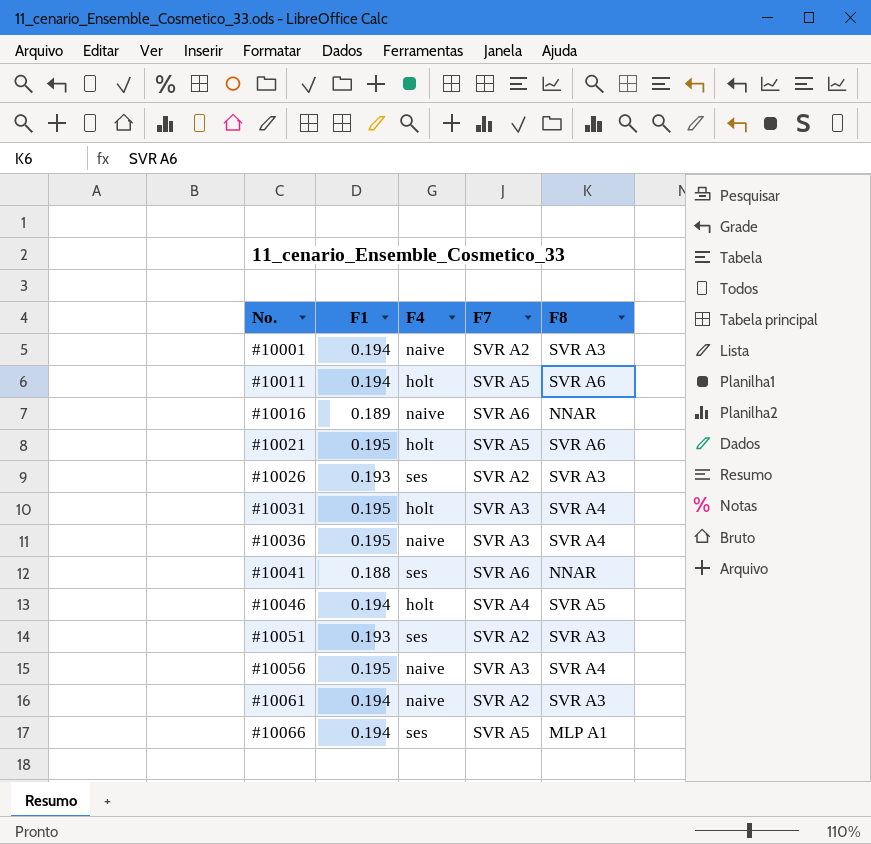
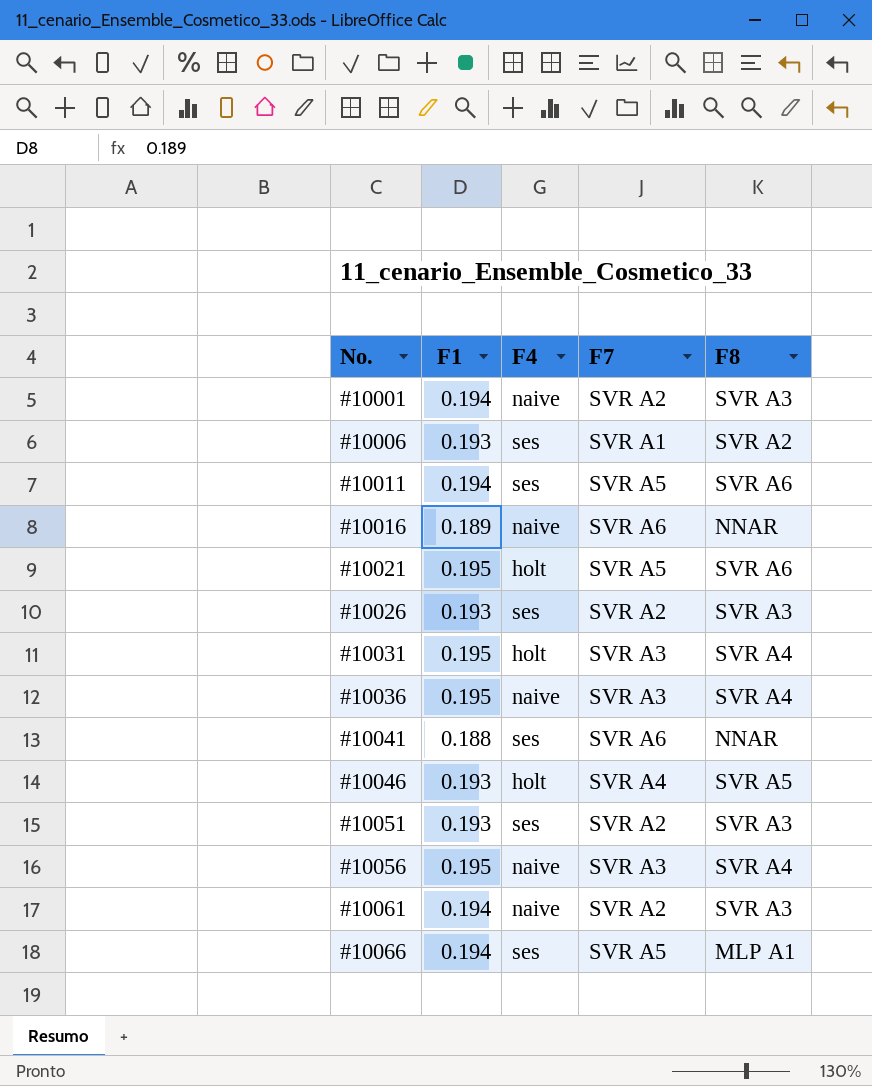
row #10006: none -> 0.193 | ses | SVR A1 | SVR A2
#10011 | F4: holt -> ses
#10046 | F1: 0.194 -> 0.193

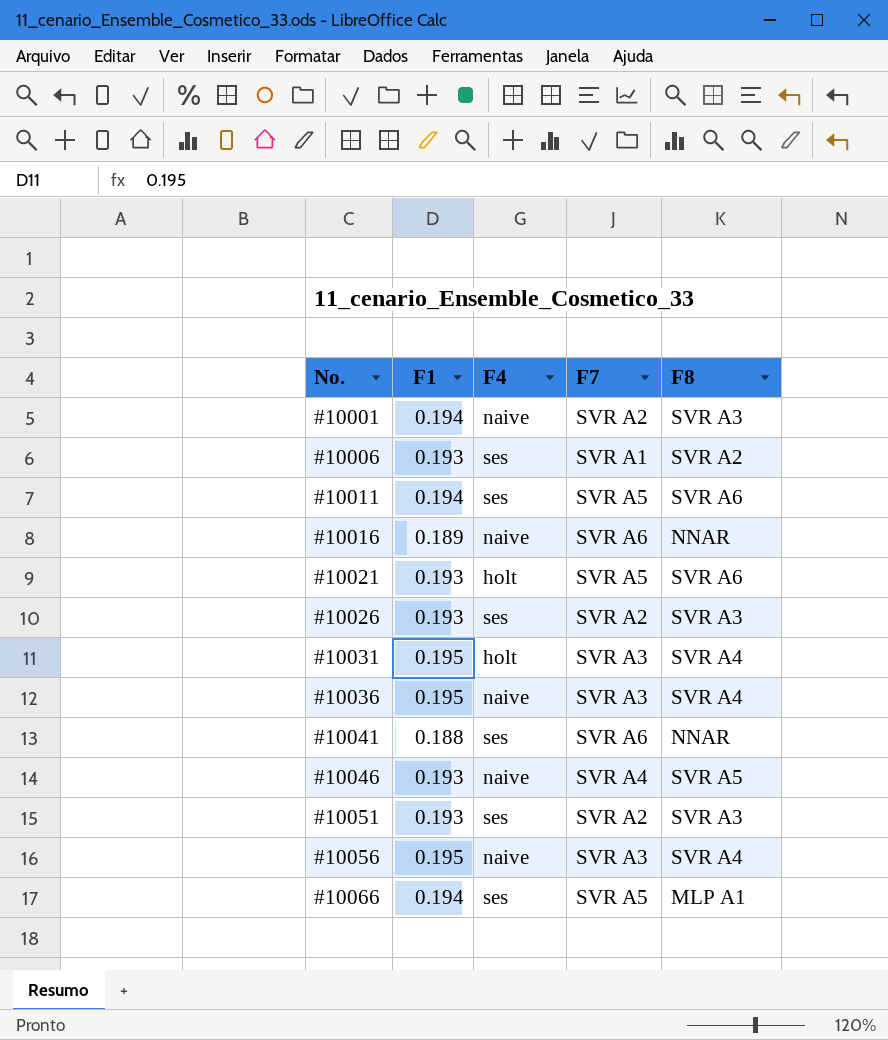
row #10061: 0.194 | naive | SVR A2 | SVR A3 -> none
#10021 | F1: 0.195 -> 0.193
#10046 | F4: holt -> naive

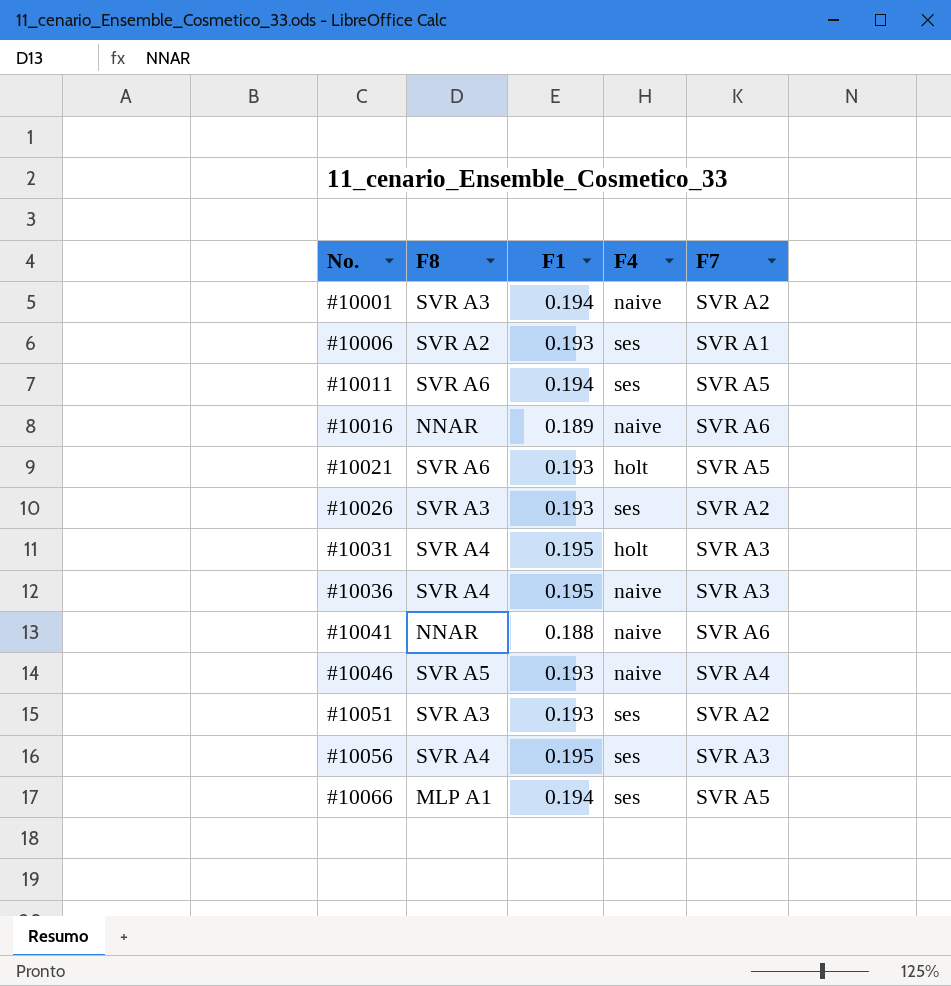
column F8 | position: 5 -> 2
#10041 | F4: ses -> naive
#10056 | F4: naive -> ses

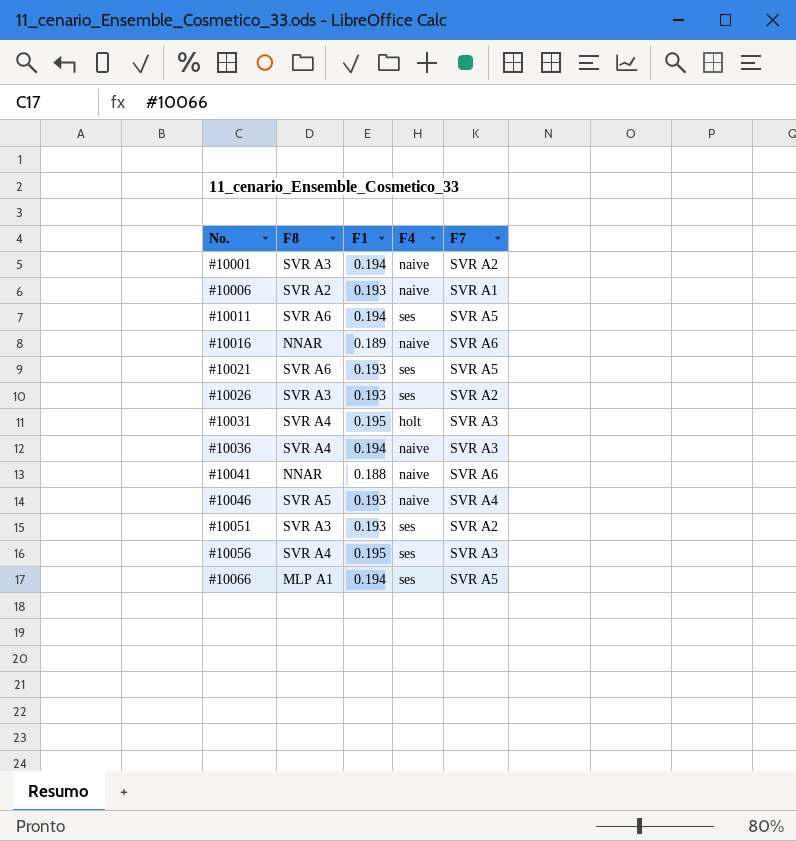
#10006 | F4: ses -> naive
#10021 | F4: holt -> ses
#10036 | F1: 0.195 -> 0.194

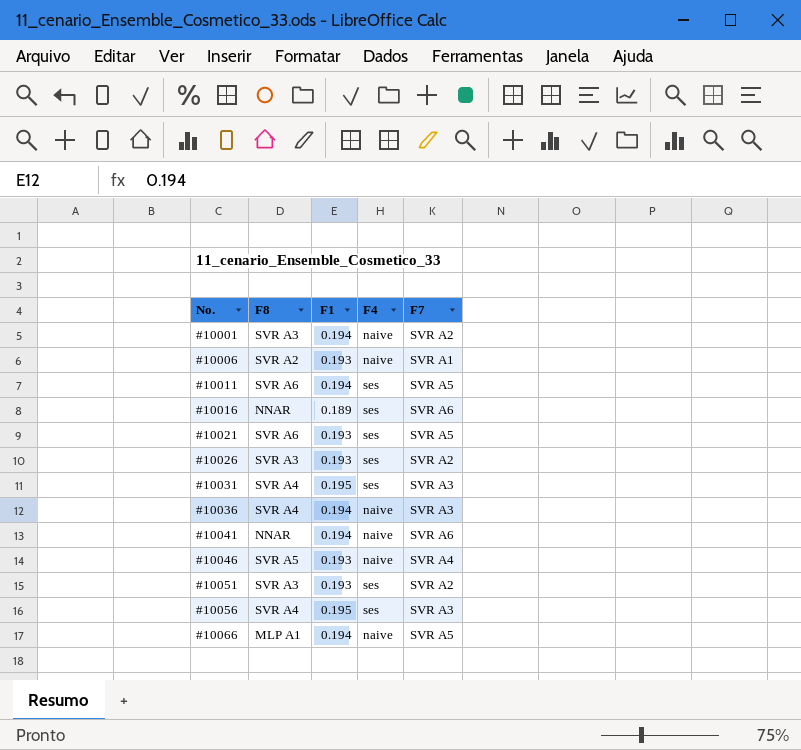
#10016 | F4: naive -> ses
#10031 | F4: holt -> ses
#10041 | F1: 0.188 -> 0.194
#10066 | F4: ses -> naive

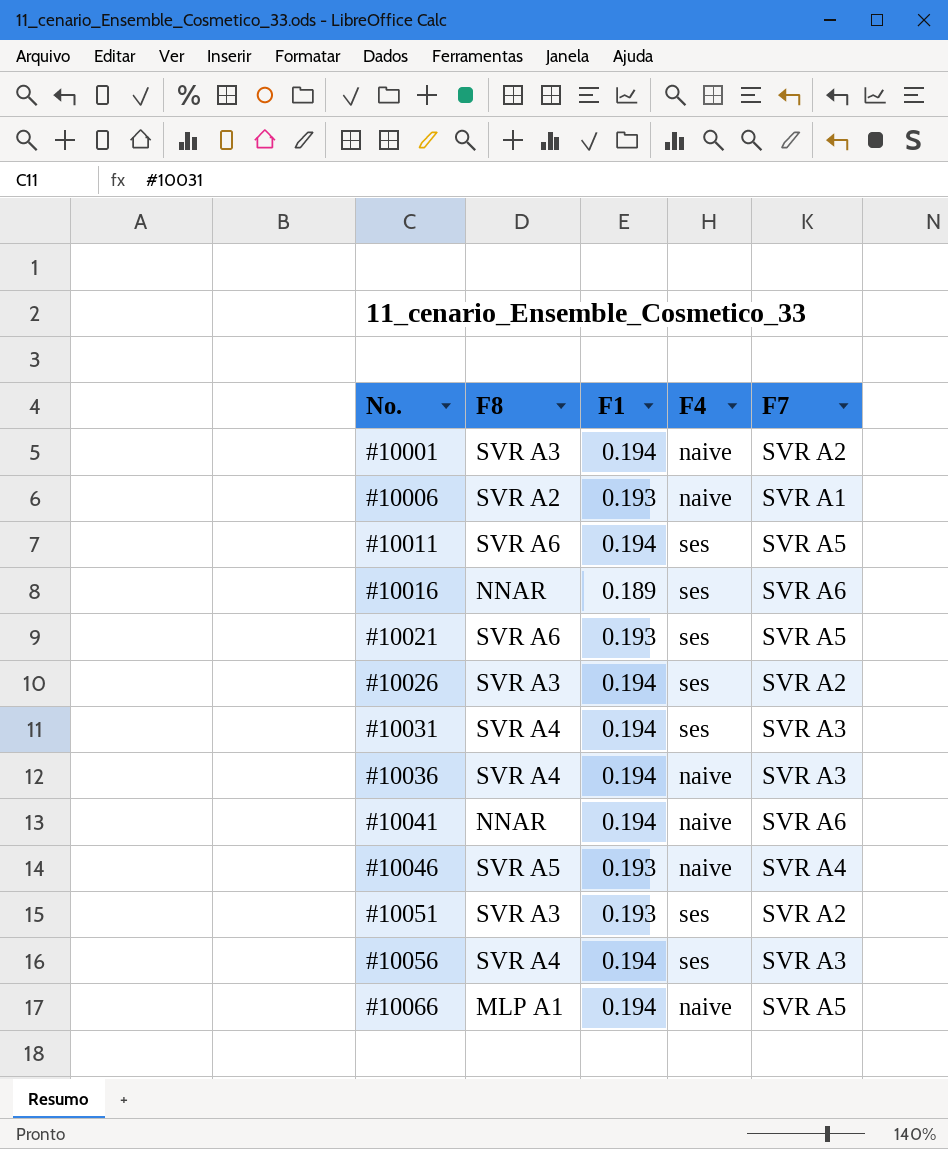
#10026 | F1: 0.193 -> 0.194
#10031 | F1: 0.195 -> 0.194
#10056 | F1: 0.195 -> 0.194

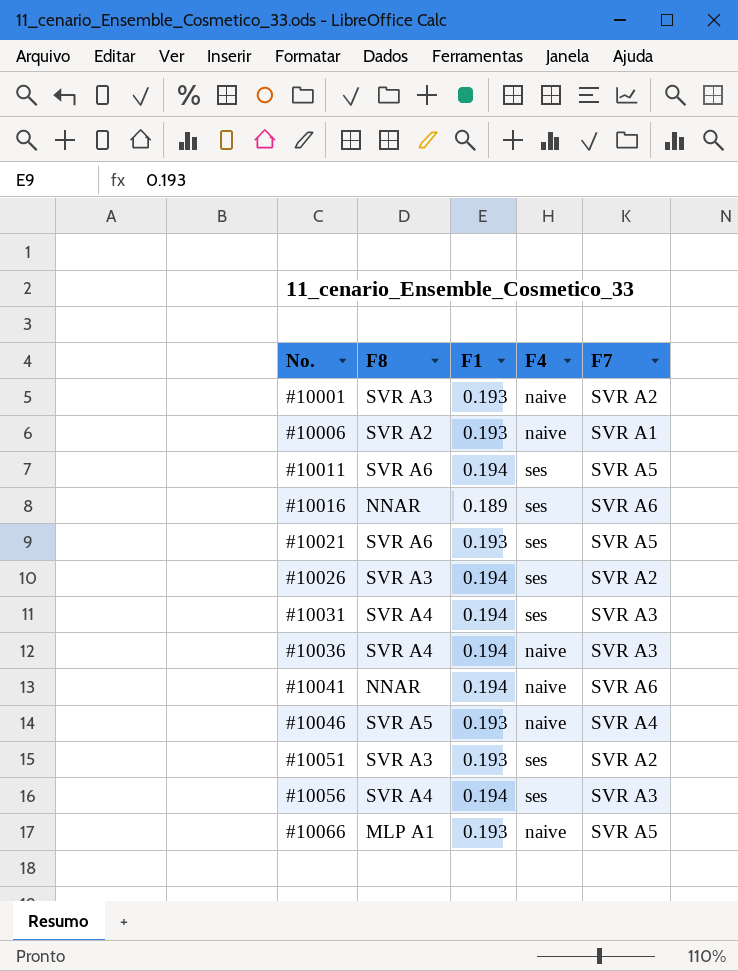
#10001 | F1: 0.194 -> 0.193
#10066 | F1: 0.194 -> 0.193

